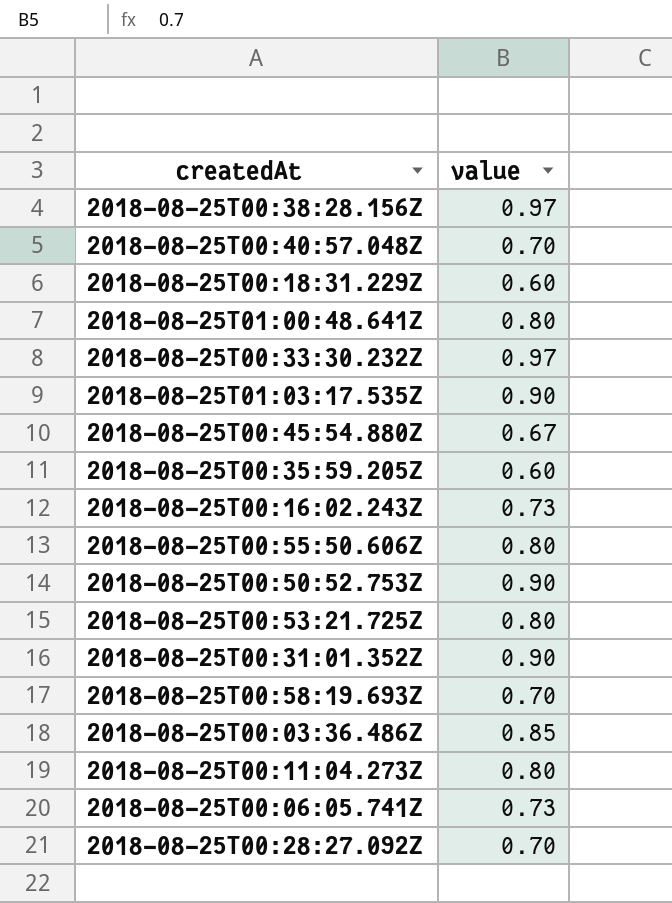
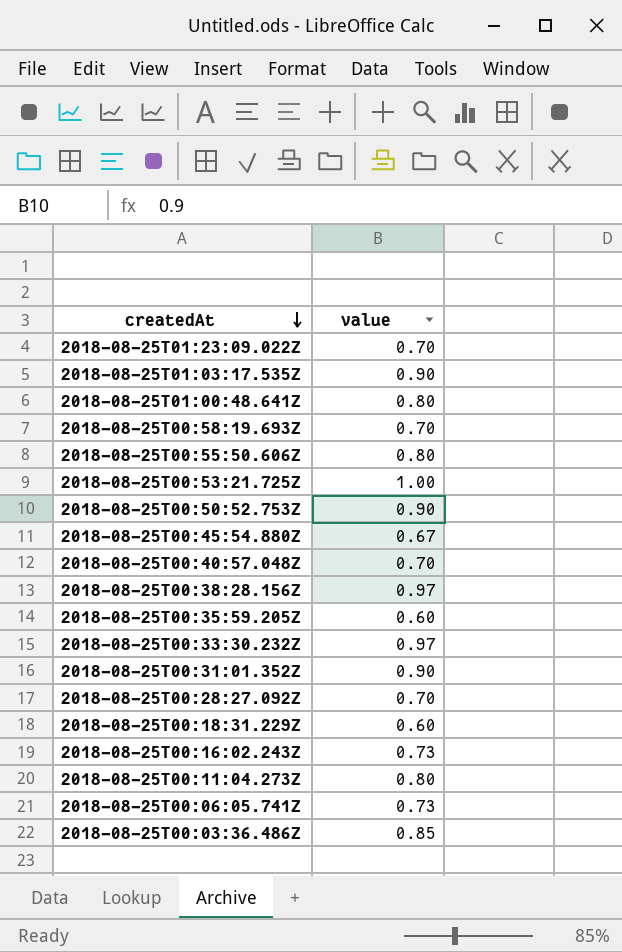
row order: none -> createdAt descending
row 2018-08-25T01:23:09.022Z: none -> 0.70
2018-08-25T00:53:21.725Z | value: 0.80 -> 1.00

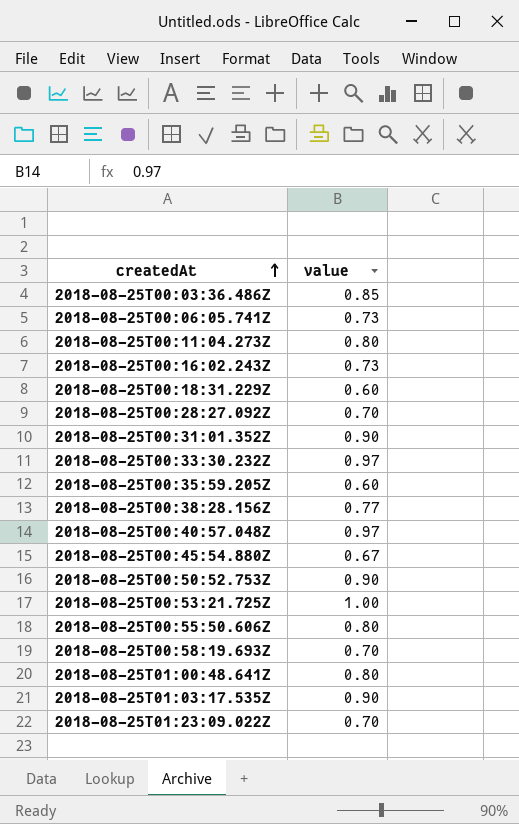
row order: createdAt descending -> createdAt ascending
2018-08-25T00:38:28.156Z | value: 0.97 -> 0.77
2018-08-25T00:40:57.048Z | value: 0.70 -> 0.97

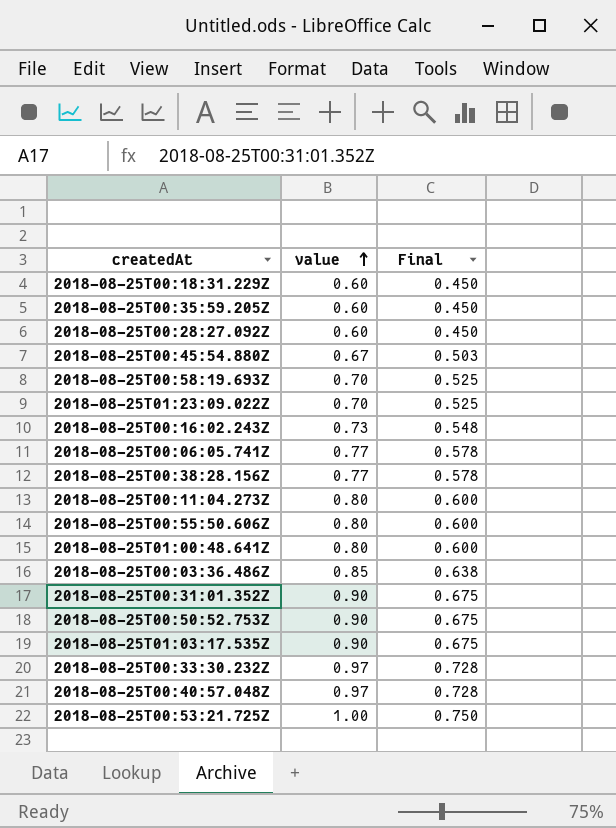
row order: createdAt ascending -> value ascending
column Final | formula: none -> [value] * 0.75
2018-08-25T00:28:27.092Z | value: 0.70 -> 0.60
2018-08-25T00:06:05.741Z | value: 0.73 -> 0.77

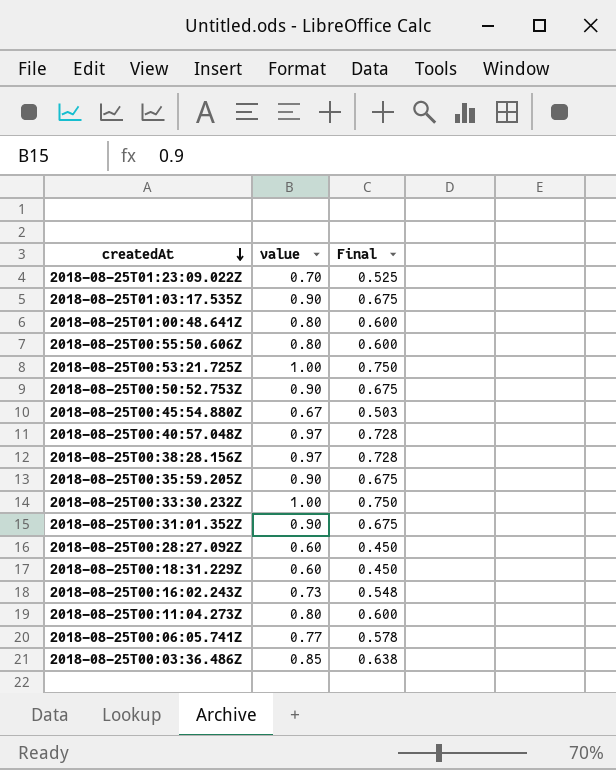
row order: value ascending -> createdAt descending
row 2018-08-25T00:58:19.693Z: 0.70 | 0.525 -> none
2018-08-25T00:38:28.156Z | value: 0.77 -> 0.97
2018-08-25T00:38:28.156Z | Final: 0.578 -> 0.728
2018-08-25T00:35:59.205Z | value: 0.60 -> 0.90
2018-08-25T00:35:59.205Z | Final: 0.450 -> 0.675
2018-08-25T00:33:30.232Z | value: 0.97 -> 1.00
2018-08-25T00:33:30.232Z | Final: 0.728 -> 0.750

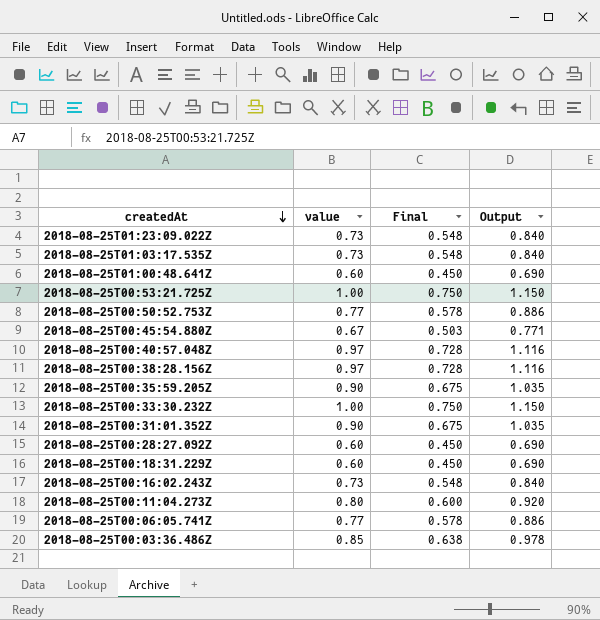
column Output | formula: none -> [value] * 1.15
row 2018-08-25T00:55:50.606Z: 0.80 | 0.600 -> none
2018-08-25T01:23:09.022Z | value: 0.70 -> 0.73
2018-08-25T01:23:09.022Z | Final: 0.525 -> 0.548
2018-08-25T01:03:17.535Z | value: 0.90 -> 0.73
2018-08-25T01:03:17.535Z | Final: 0.675 -> 0.548
2018-08-25T01:00:48.641Z | value: 0.80 -> 0.60
2018-08-25T01:00:48.641Z | Final: 0.600 -> 0.450
2018-08-25T00:50:52.753Z | value: 0.90 -> 0.77
2018-08-25T00:50:52.753Z | Final: 0.675 -> 0.578

